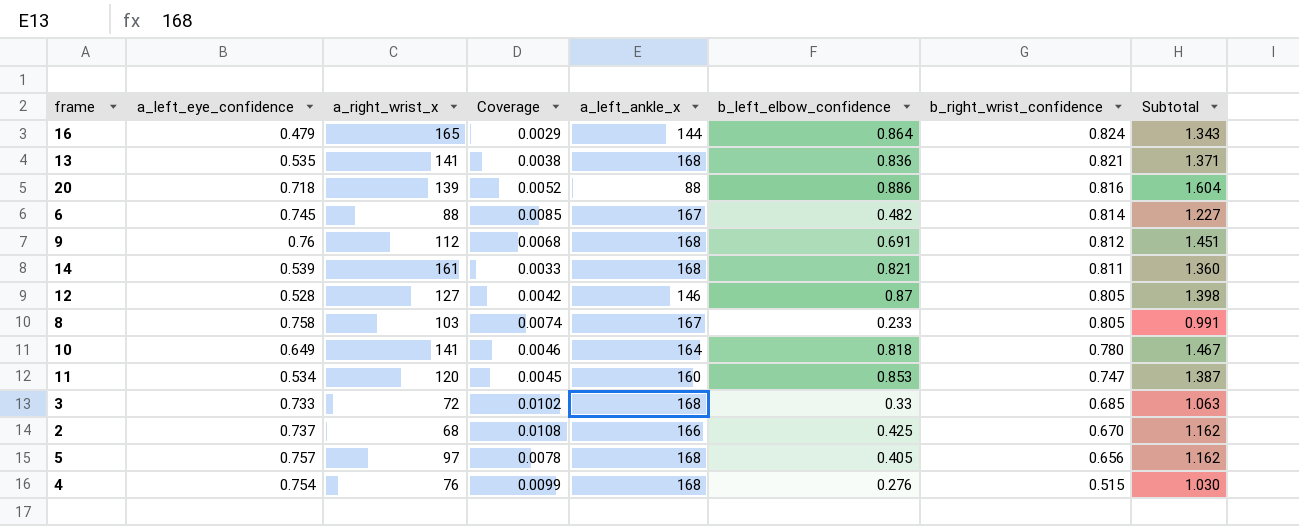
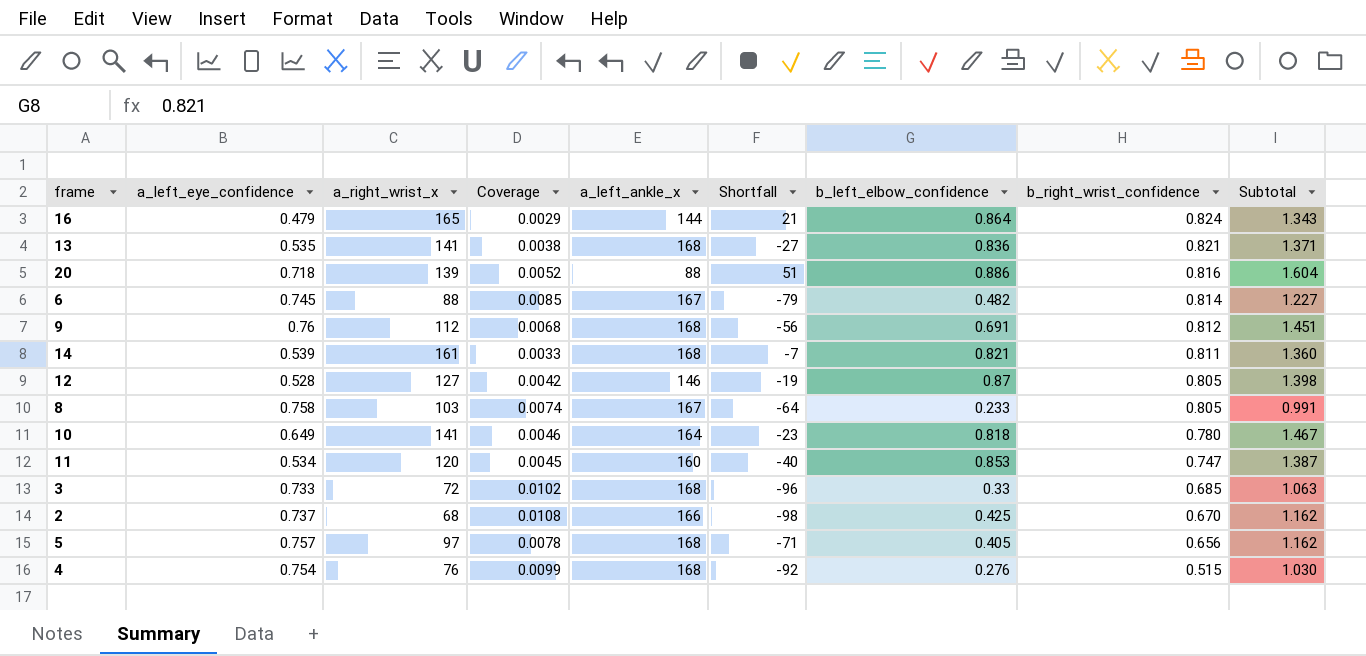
column Shortfall | formula: none -> [a_right_wrist_x] - [a_left_ankle_x]

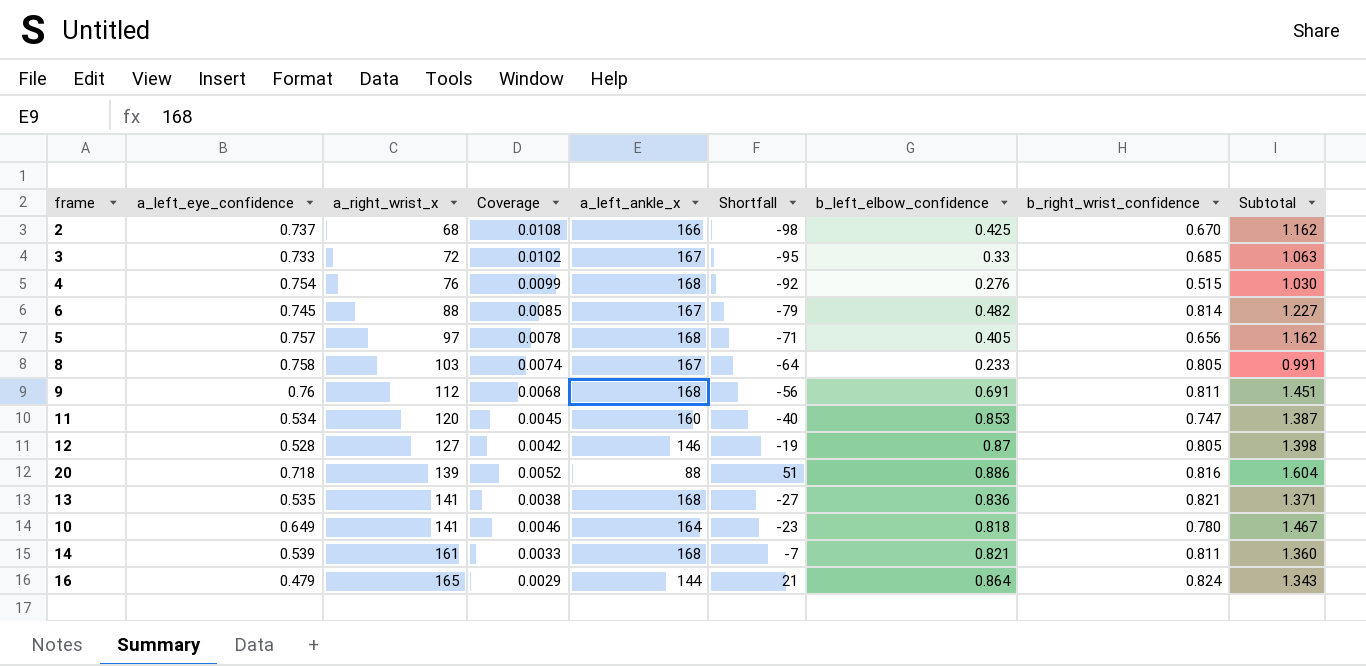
row order: b_right_wrist_confidence descending -> a_right_wrist_x ascending
3 | a_left_ankle_x: 168 -> 167
3 | Shortfall: -96 -> -95
9 | b_right_wrist_confidence: 0.812 -> 0.811

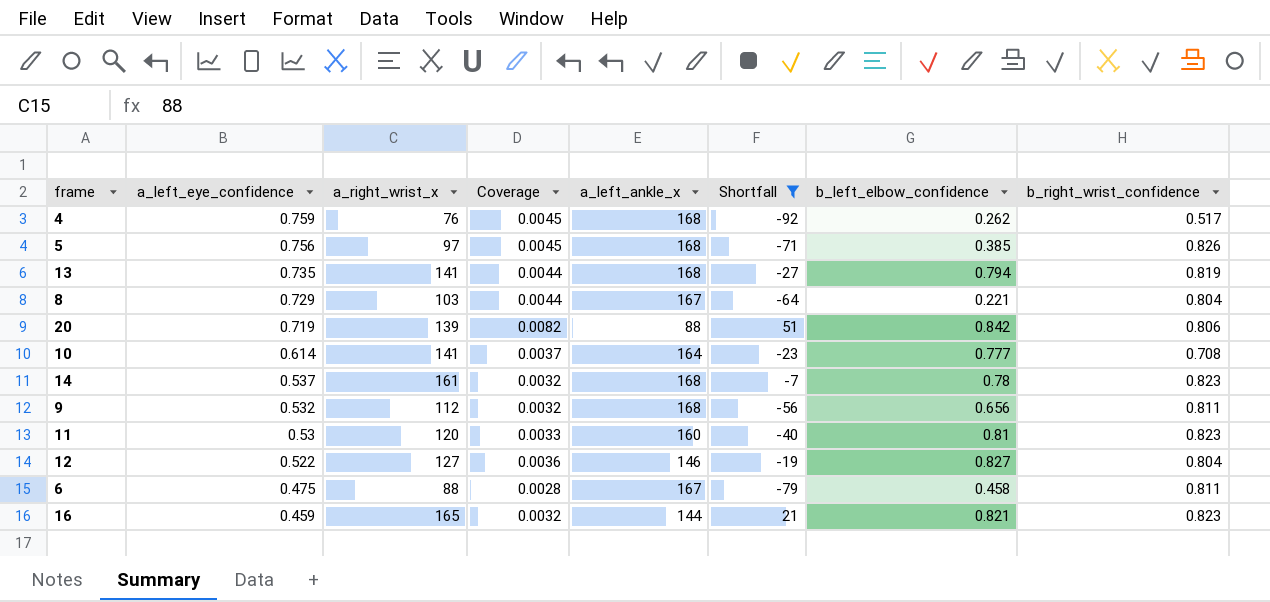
filter: none -> Shortfall >= -92
row order: a_right_wrist_x ascending -> a_left_eye_confidence descending
column Subtotal | formula: [a_left_eye_confidence] + [b_left_elbow_confidence] -> none
column Coverage | formula: [a_left_eye_confidence] / [a_right_wrist_x] -> [a_left_eye_confidence] / [a_left_ankle_x]
4 | a_left_eye_confidence: 0.754 -> 0.759
4 | b_left_elbow_confidence: 0.276 -> 0.262
4 | b_right_wrist_confidence: 0.515 -> 0.517
5 | a_left_eye_confidence: 0.757 -> 0.756
5 | b_left_elbow_confidence: 0.405 -> 0.385
5 | b_right_wrist_confidence: 0.656 -> 0.826
13 | a_left_eye_confidence: 0.535 -> 0.735
13 | b_left_elbow_confidence: 0.836 -> 0.794
13 | b_right_wrist_confidence: 0.821 -> 0.819
8 | a_left_eye_confidence: 0.758 -> 0.729
8 | b_left_elbow_confidence: 0.233 -> 0.221
8 | b_right_wrist_confidence: 0.805 -> 0.804
20 | a_left_eye_confidence: 0.718 -> 0.719
20 | b_left_elbow_confidence: 0.886 -> 0.842
20 | b_right_wrist_confidence: 0.816 -> 0.806
10 | a_left_eye_confidence: 0.649 -> 0.614
10 | b_left_elbow_confidence: 0.818 -> 0.777
10 | b_right_wrist_confidence: 0.780 -> 0.708
14 | a_left_eye_confidence: 0.539 -> 0.537
14 | b_left_elbow_confidence: 0.821 -> 0.78
14 | b_right_wrist_confidence: 0.811 -> 0.823
9 | a_left_eye_confidence: 0.76 -> 0.532
9 | b_left_elbow_confidence: 0.691 -> 0.656
11 | a_left_eye_confidence: 0.534 -> 0.53
11 | b_left_elbow_confidence: 0.853 -> 0.81
11 | b_right_wrist_confidence: 0.747 -> 0.823
12 | a_left_eye_confidence: 0.528 -> 0.522
12 | b_left_elbow_confidence: 0.87 -> 0.827
12 | b_right_wrist_confidence: 0.805 -> 0.804
6 | a_left_eye_confidence: 0.745 -> 0.475
6 | b_left_elbow_confidence: 0.482 -> 0.458
6 | b_right_wrist_confidence: 0.814 -> 0.811
16 | a_left_eye_confidence: 0.479 -> 0.459
16 | b_left_elbow_confidence: 0.864 -> 0.821
16 | b_right_wrist_confidence: 0.824 -> 0.823

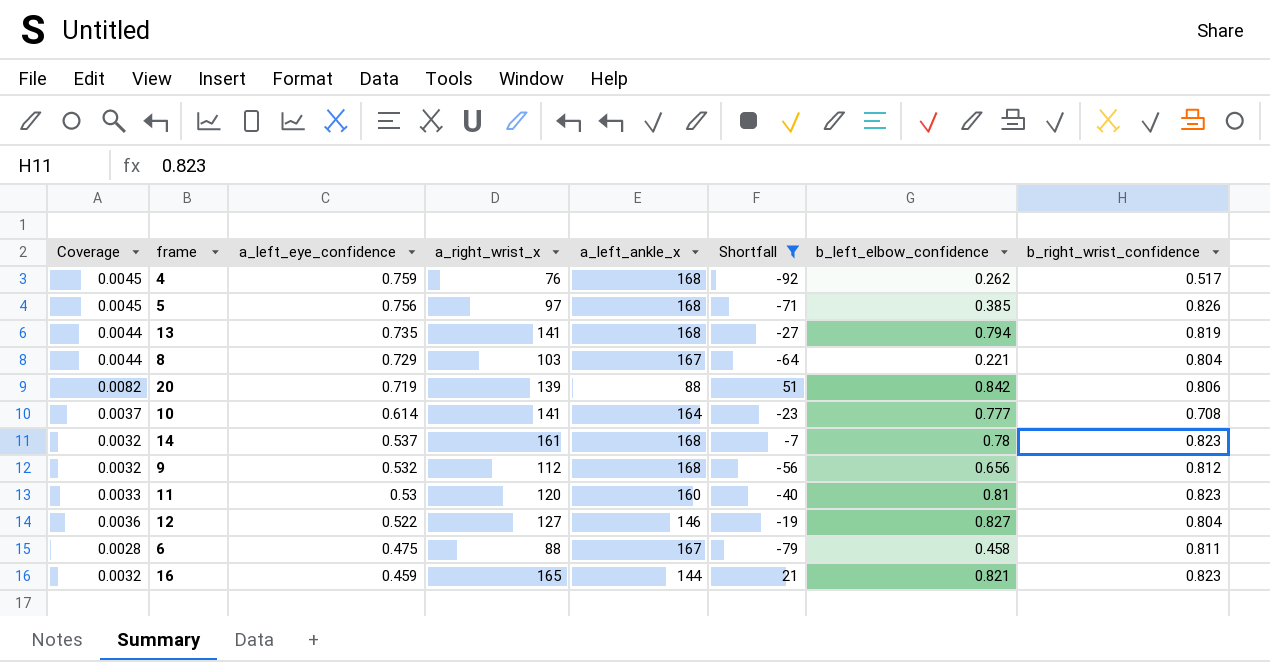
column Coverage | position: 4 -> 1
9 | b_right_wrist_confidence: 0.811 -> 0.812

